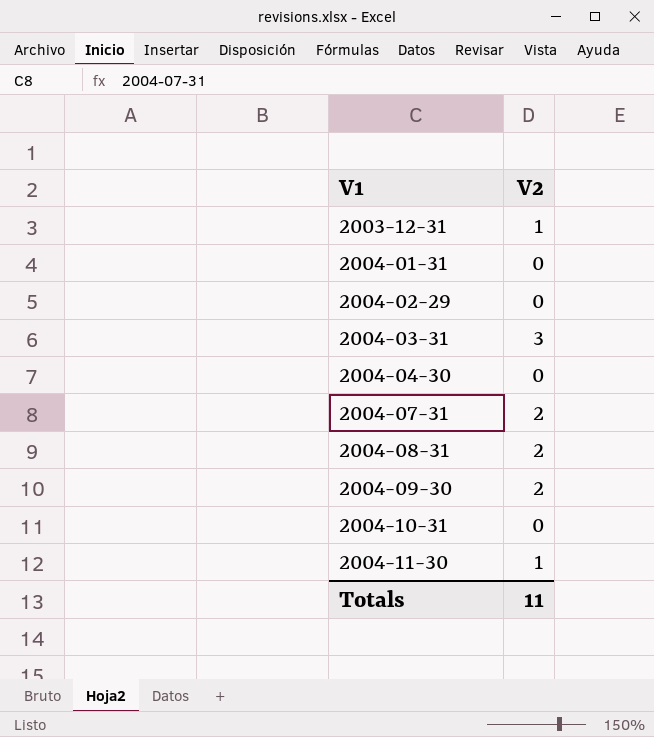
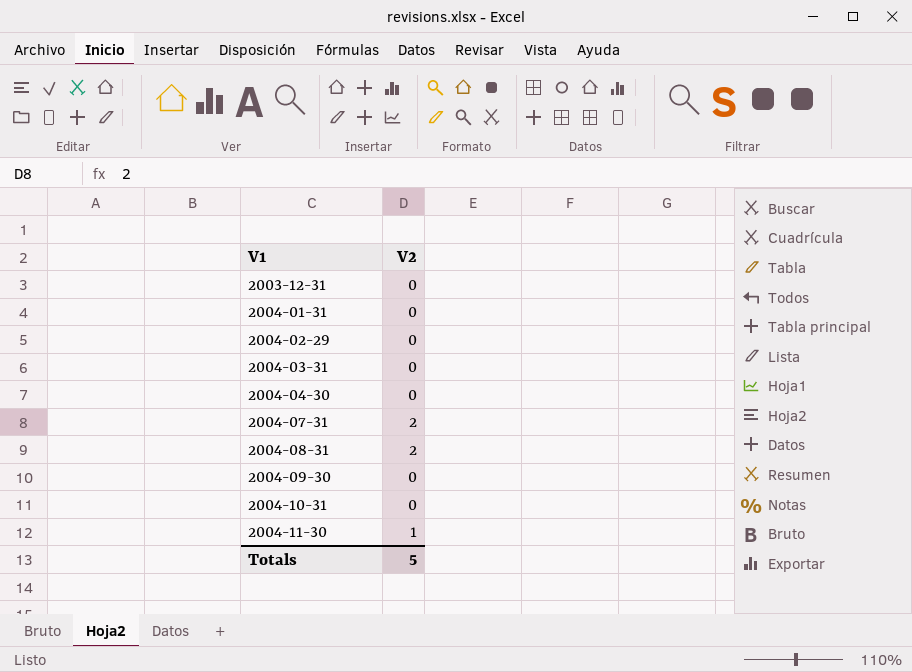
2003-12-31 | V2: 1 -> 0
2004-03-31 | V2: 3 -> 0
2004-09-30 | V2: 2 -> 0
Totals | V2: 11 -> 5

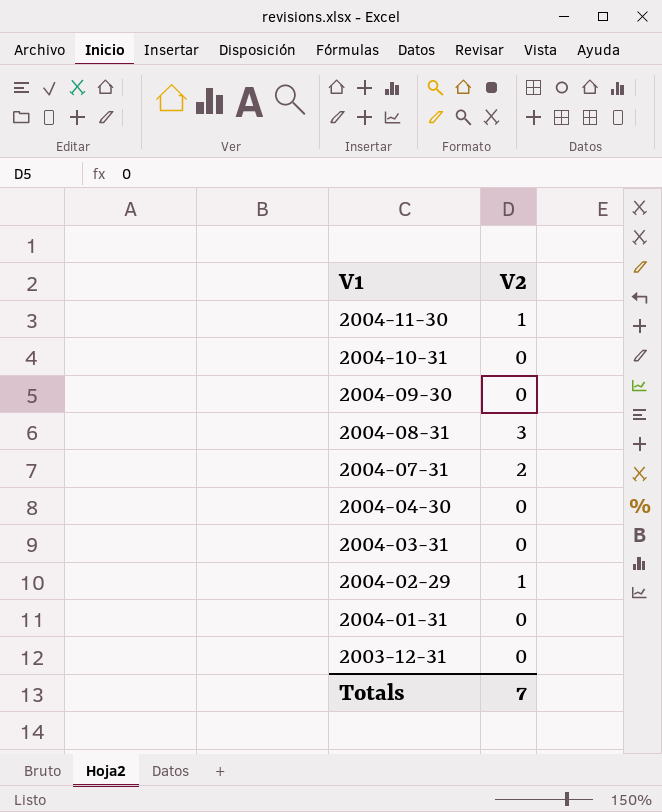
row order: V1 ascending -> V1 descending
2004-08-31 | V2: 2 -> 3
2004-02-29 | V2: 0 -> 1
Totals | V2: 5 -> 7

